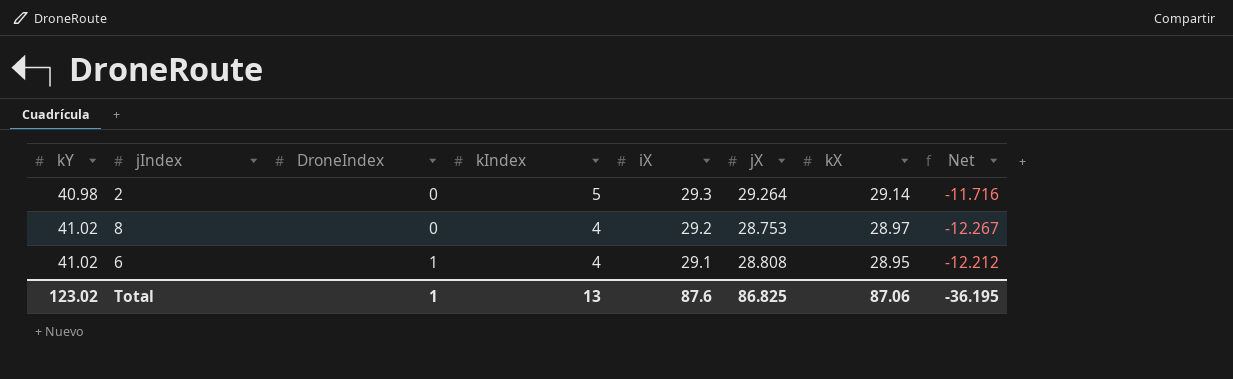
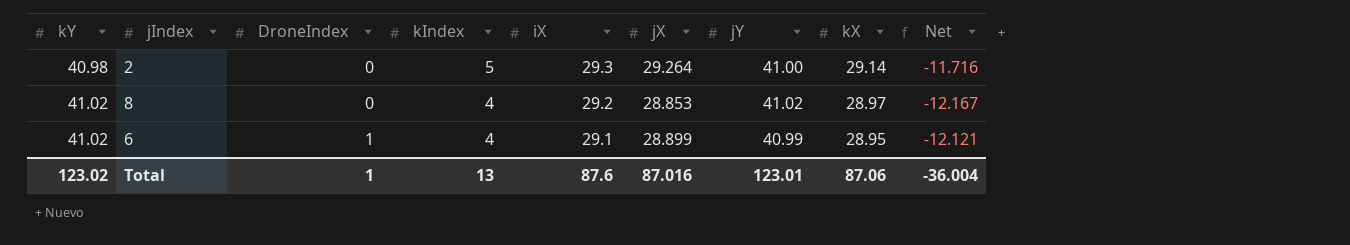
column jY | position: none -> 7
8 | jX: 28.753 -> 28.853
8 | Net: -12.267 -> -12.167
6 | jX: 28.808 -> 28.899
6 | Net: -12.212 -> -12.121
Total | jX: 86.825 -> 87.016
Total | Net: -36.195 -> -36.004

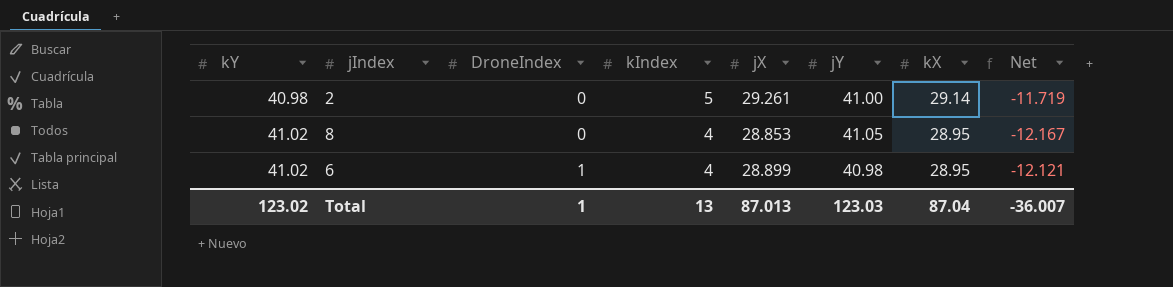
column iX | position: 5 -> none
2 | jX: 29.264 -> 29.261
2 | Net: -11.716 -> -11.719
8 | jY: 41.02 -> 41.05
8 | kX: 28.97 -> 28.95
6 | jY: 40.99 -> 40.98
Total | jX: 87.016 -> 87.013
Total | jY: 123.01 -> 123.03
Total | kX: 87.06 -> 87.04
Total | Net: -36.004 -> -36.007

